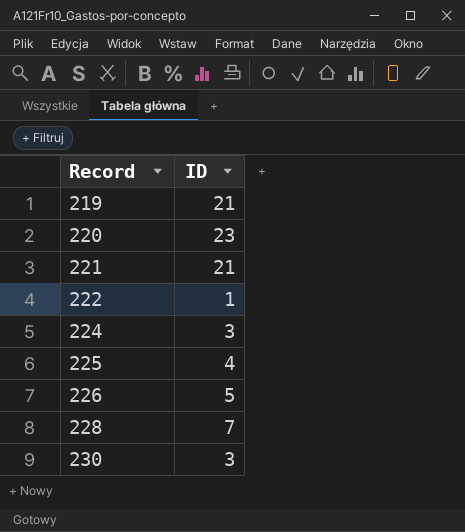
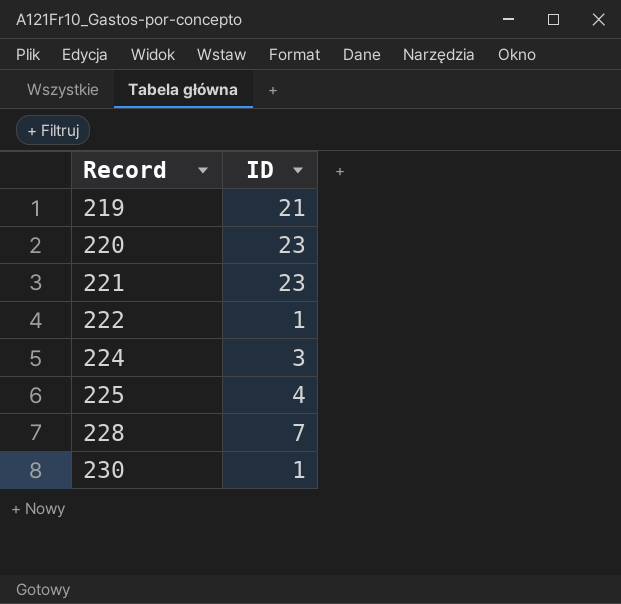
row 226: 5 -> none
221 | ID: 21 -> 23
230 | ID: 3 -> 1

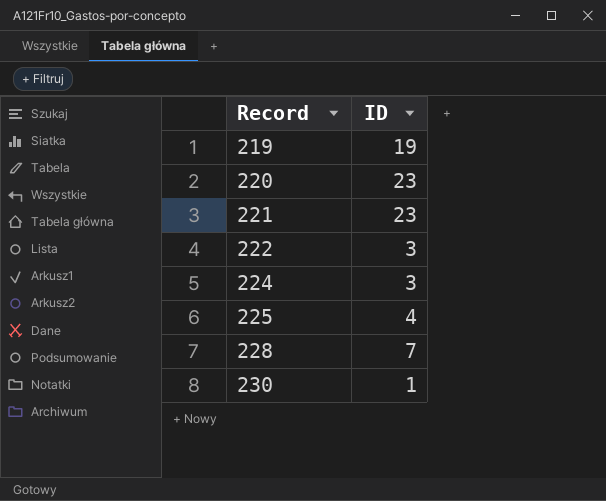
219 | ID: 21 -> 19
222 | ID: 1 -> 3

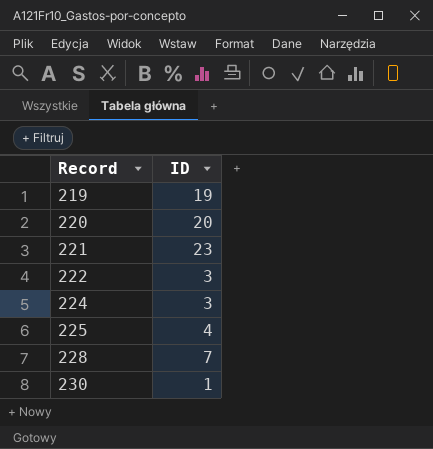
220 | ID: 23 -> 20

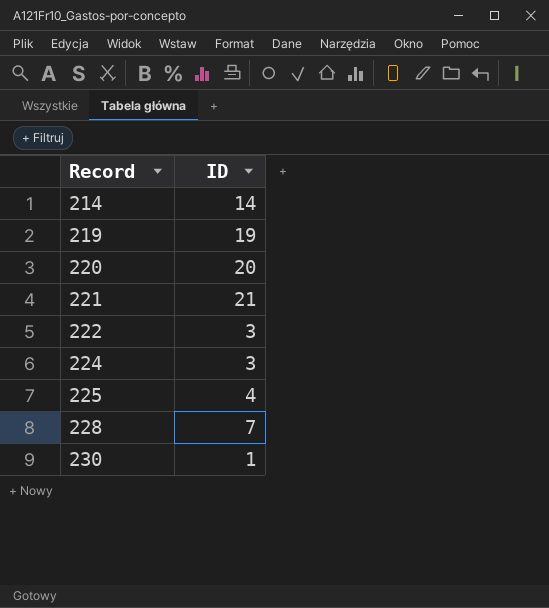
row 214: none -> 14
221 | ID: 23 -> 21

